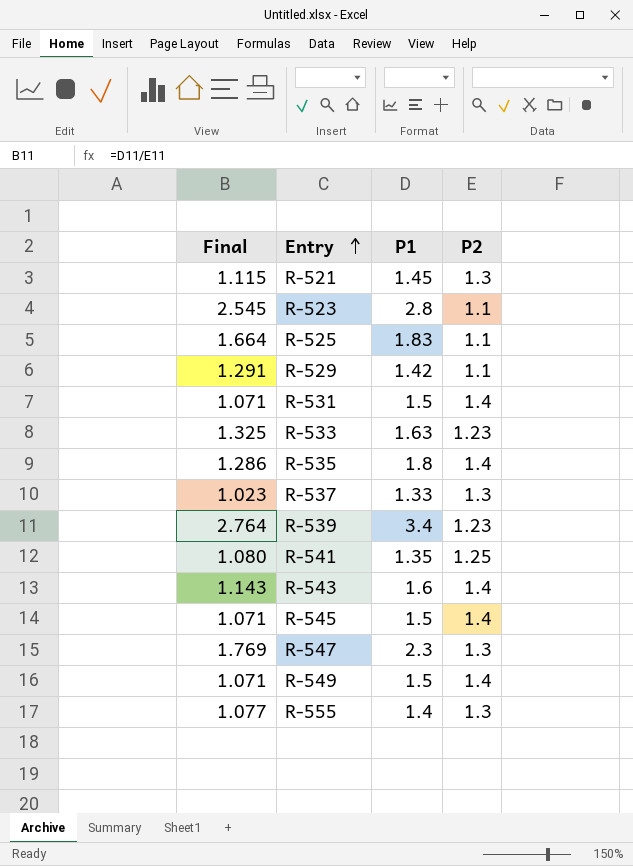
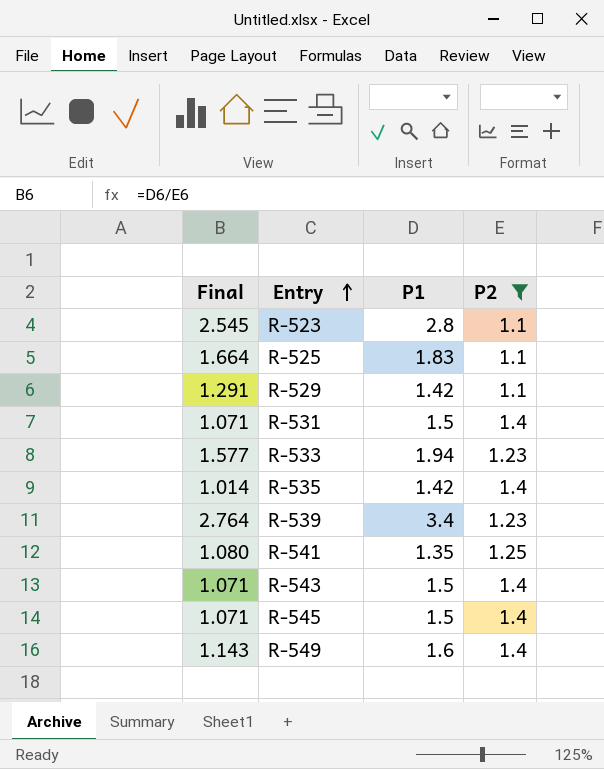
filter: none -> P2 != 1.3
R-533 | Final: 1.325 -> 1.577
R-533 | P1: 1.63 -> 1.94
R-535 | Final: 1.286 -> 1.014
R-535 | P1: 1.8 -> 1.42
R-543 | Final: 1.143 -> 1.071
R-543 | P1: 1.6 -> 1.5
R-549 | Final: 1.071 -> 1.143
R-549 | P1: 1.5 -> 1.6

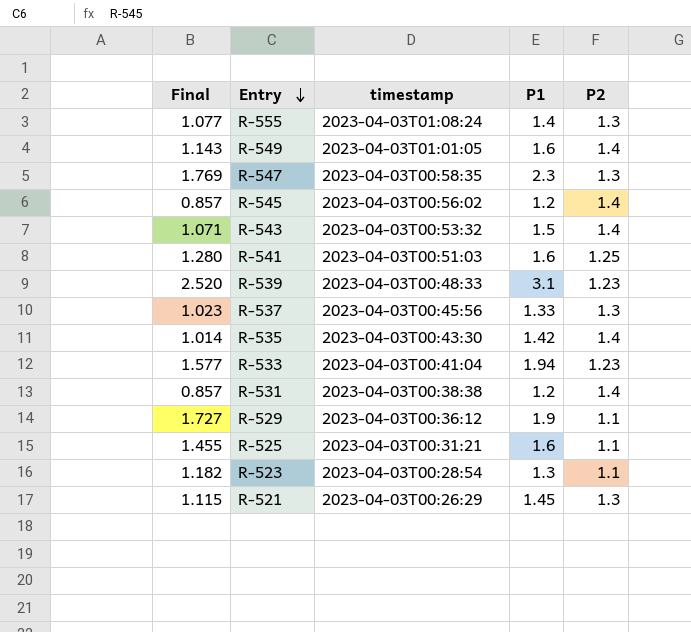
filter: P2 != 1.3 -> none
row order: Entry ascending -> Entry descending
column timestamp | position: none -> 3
R-545 | Final: 1.071 -> 0.857
R-545 | P1: 1.5 -> 1.2
R-541 | Final: 1.080 -> 1.280
R-541 | P1: 1.35 -> 1.6
R-539 | Final: 2.764 -> 2.520
R-539 | P1: 3.4 -> 3.1
R-531 | Final: 1.071 -> 0.857
R-531 | P1: 1.5 -> 1.2
R-529 | Final: 1.291 -> 1.727
R-529 | P1: 1.42 -> 1.9
R-525 | Final: 1.664 -> 1.455
R-525 | P1: 1.83 -> 1.6
R-523 | Final: 2.545 -> 1.182
R-523 | P1: 2.8 -> 1.3

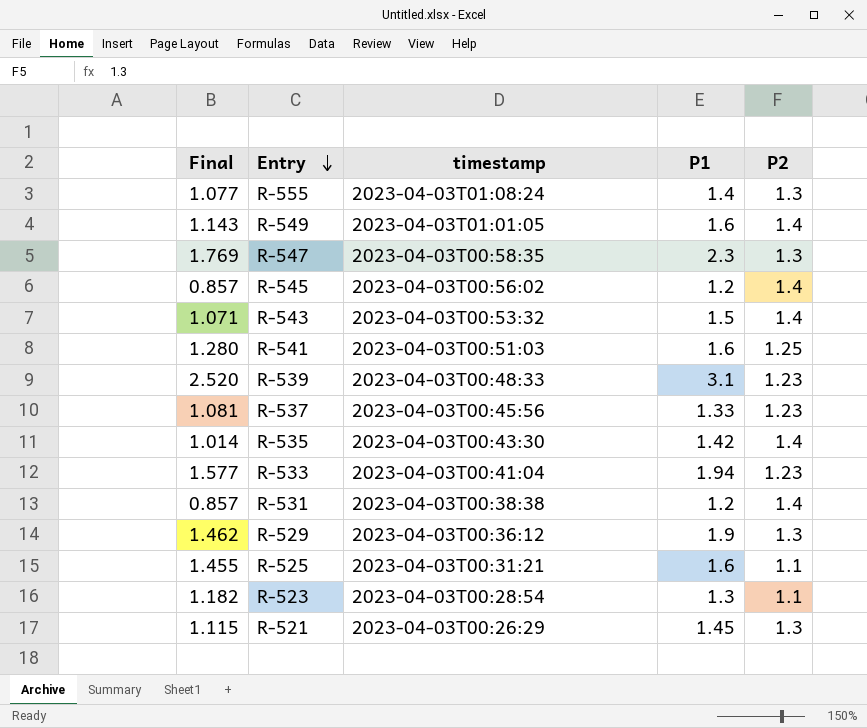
R-537 | Final: 1.023 -> 1.081
R-537 | P2: 1.3 -> 1.23
R-529 | Final: 1.727 -> 1.462
R-529 | P2: 1.1 -> 1.3

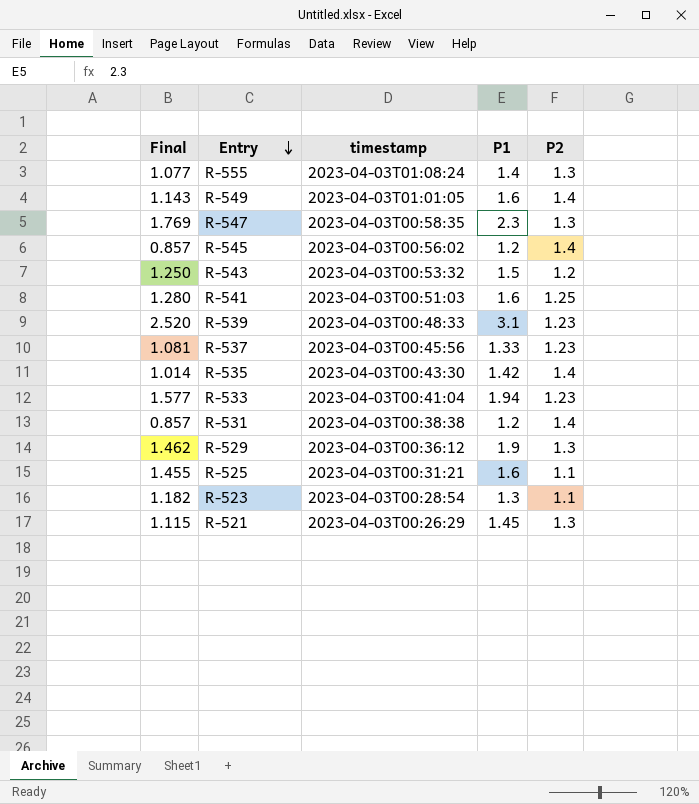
R-543 | Final: 1.071 -> 1.250
R-543 | P2: 1.4 -> 1.2

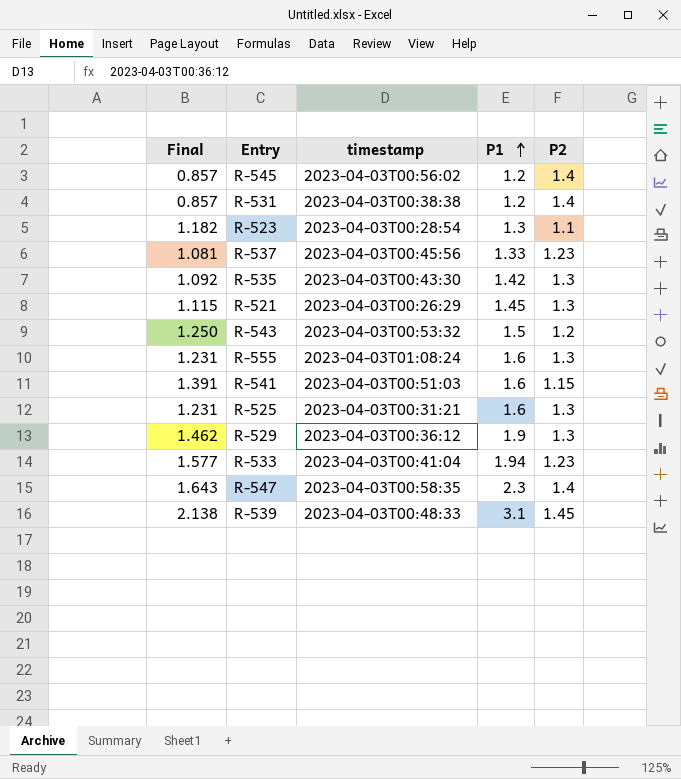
row order: Entry descending -> P1 ascending
row R-549: 1.143 | 2023-04-03T01:01:05 | 1.6 | 1.4 -> none
R-535 | Final: 1.014 -> 1.092
R-535 | P2: 1.4 -> 1.3
R-555 | Final: 1.077 -> 1.231
R-555 | P1: 1.4 -> 1.6
R-541 | Final: 1.280 -> 1.391
R-541 | P2: 1.25 -> 1.15
R-525 | Final: 1.455 -> 1.231
R-525 | P2: 1.1 -> 1.3
R-547 | Final: 1.769 -> 1.643
R-547 | P2: 1.3 -> 1.4
R-539 | Final: 2.520 -> 2.138
R-539 | P2: 1.23 -> 1.45

